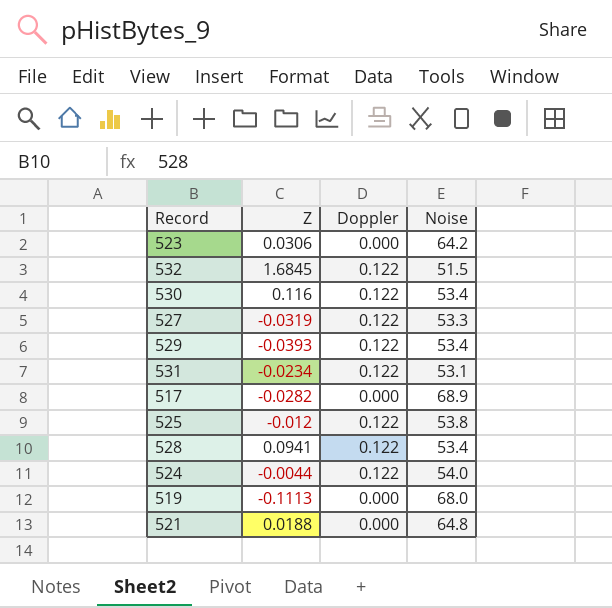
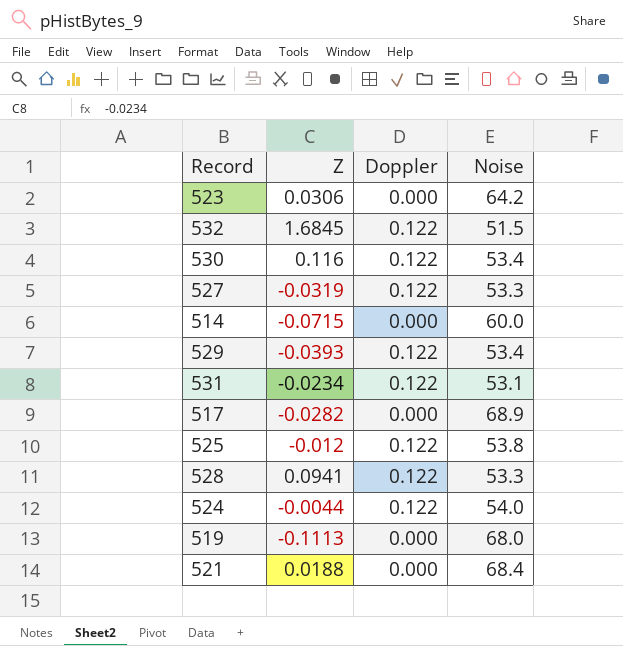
row 514: none -> -0.0715 | 0.000 | 60.0
528 | Noise: 53.4 -> 53.3
521 | Noise: 64.8 -> 68.4

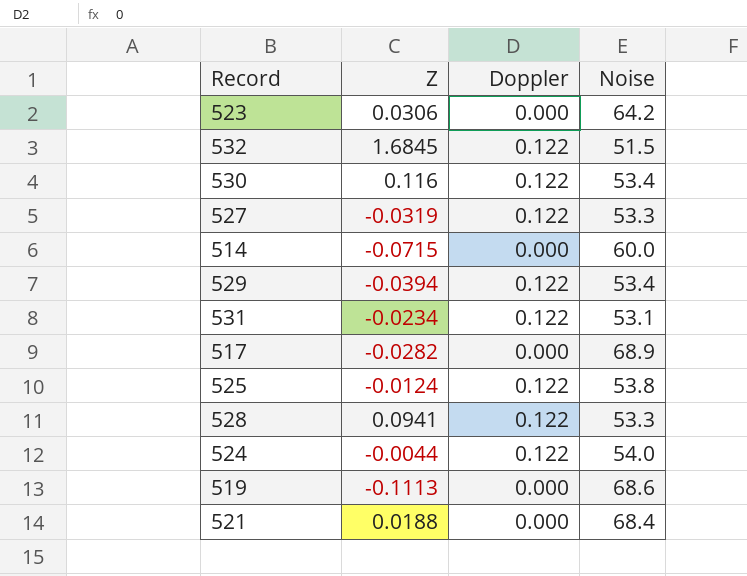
529 | Z: -0.0393 -> -0.0394
525 | Z: -0.012 -> -0.0124
519 | Noise: 68.0 -> 68.6

